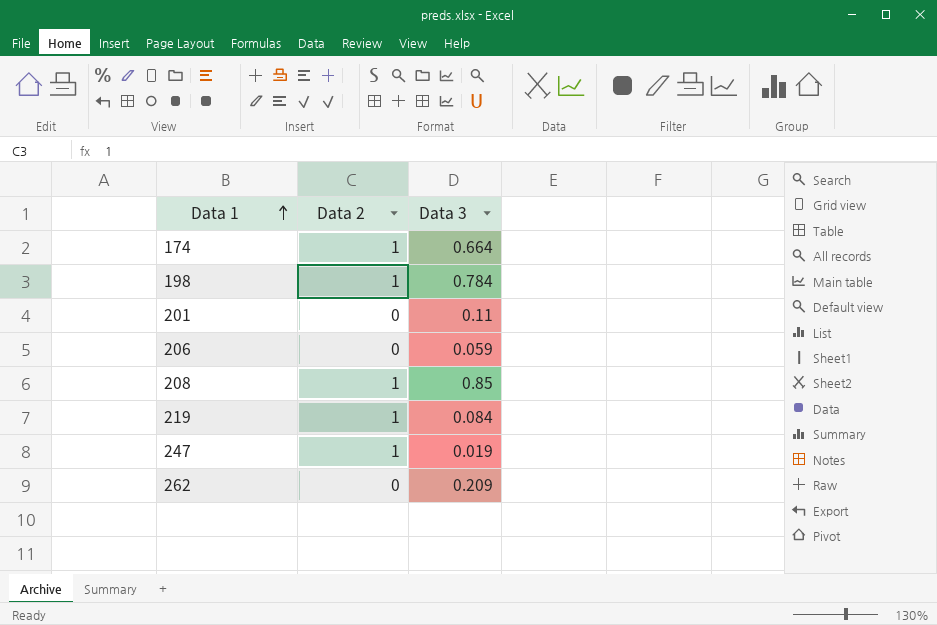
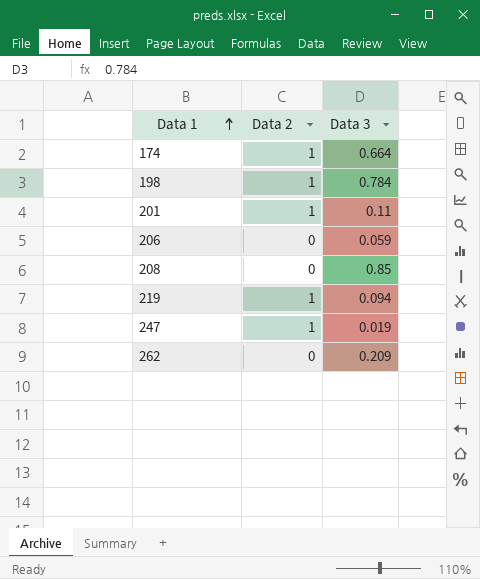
201 | Data 2: 0 -> 1
208 | Data 2: 1 -> 0
219 | Data 3: 0.084 -> 0.094

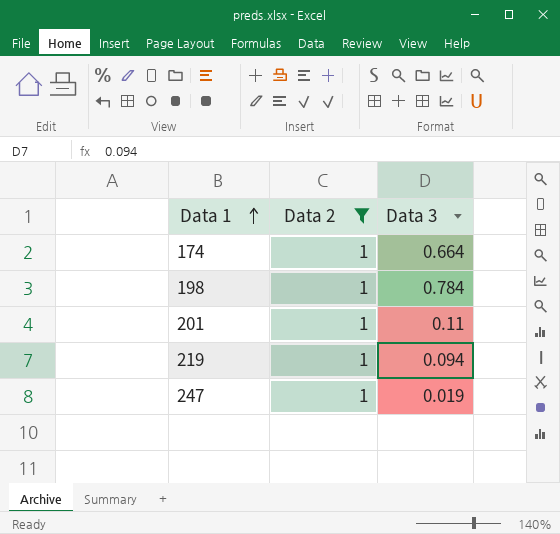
filter: none -> Data 2 = 1

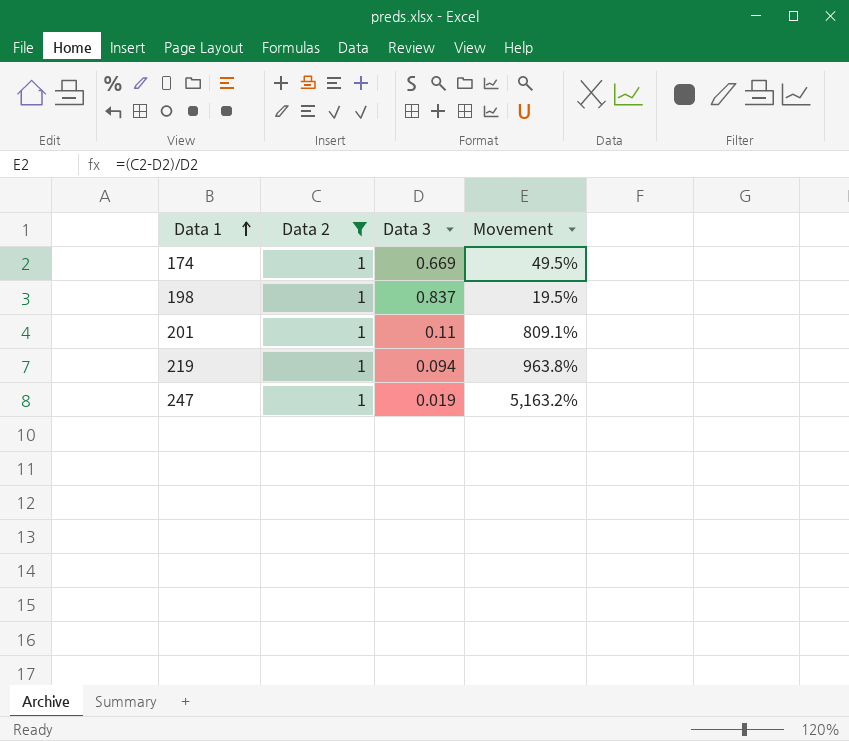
column Movement | formula: none -> ([Data 2] - [Data 3]) / [Data 3]
174 | Data 3: 0.664 -> 0.669
198 | Data 3: 0.784 -> 0.837

